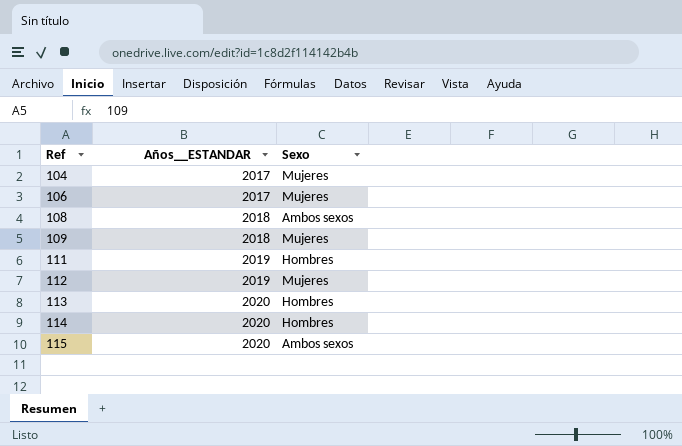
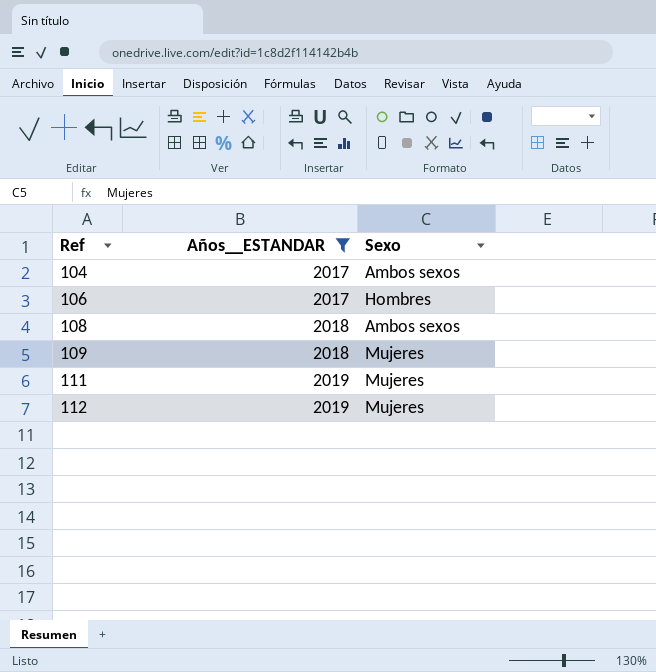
filter: none -> Años__ESTANDAR != 2020
104 | Sexo: Mujeres -> Ambos sexos
106 | Sexo: Mujeres -> Hombres
111 | Sexo: Hombres -> Mujeres

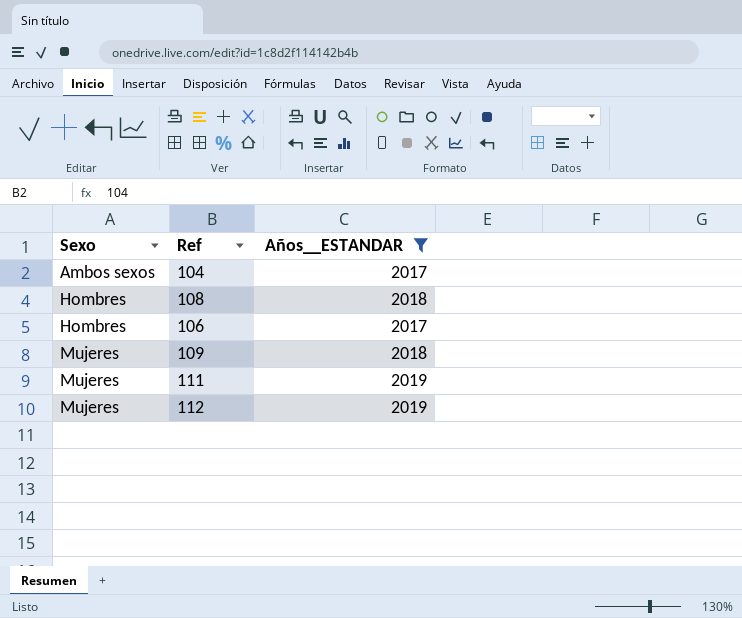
row order: Ref ascending -> Sexo ascending
column Sexo | position: 3 -> 1
108 | Sexo: Ambos sexos -> Hombres

